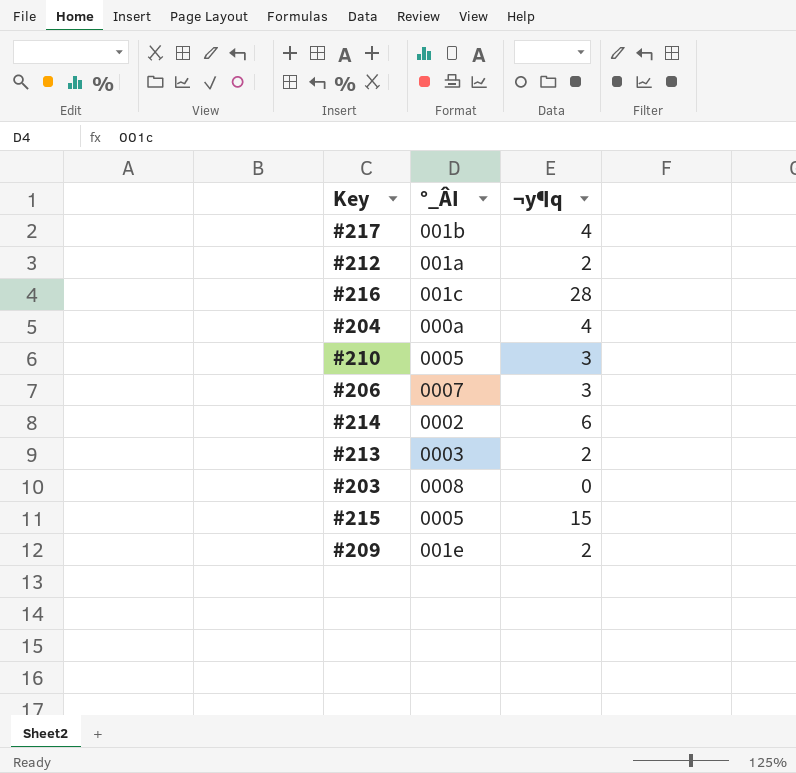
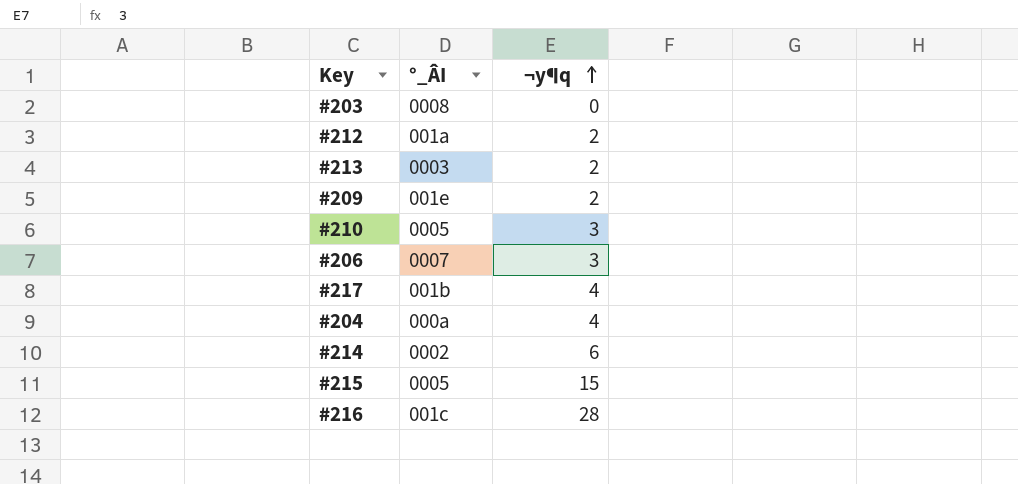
row order: none -> ¬y¶q ascending

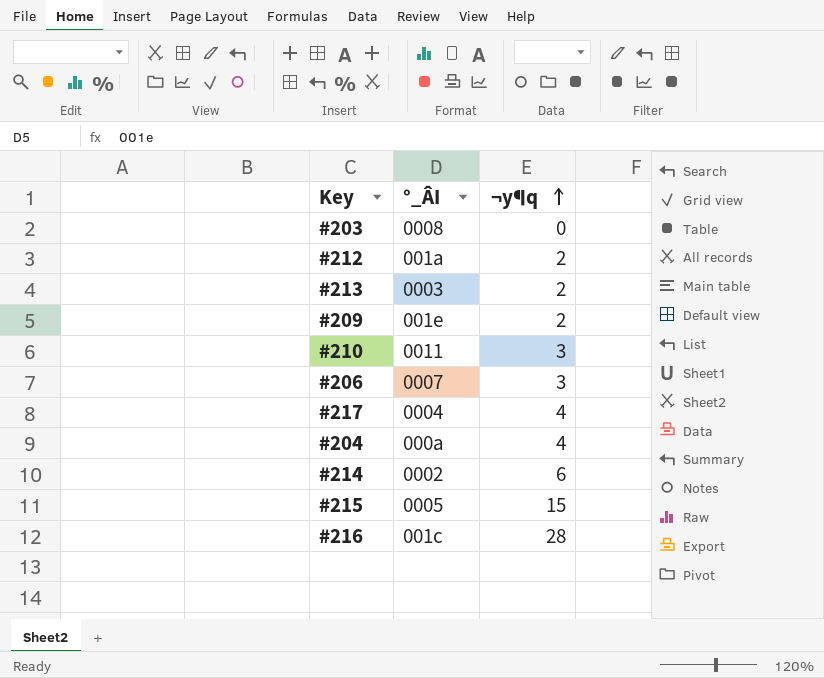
#210 | °_ÂI: 0005 -> 0011
#217 | °_ÂI: 001b -> 0004

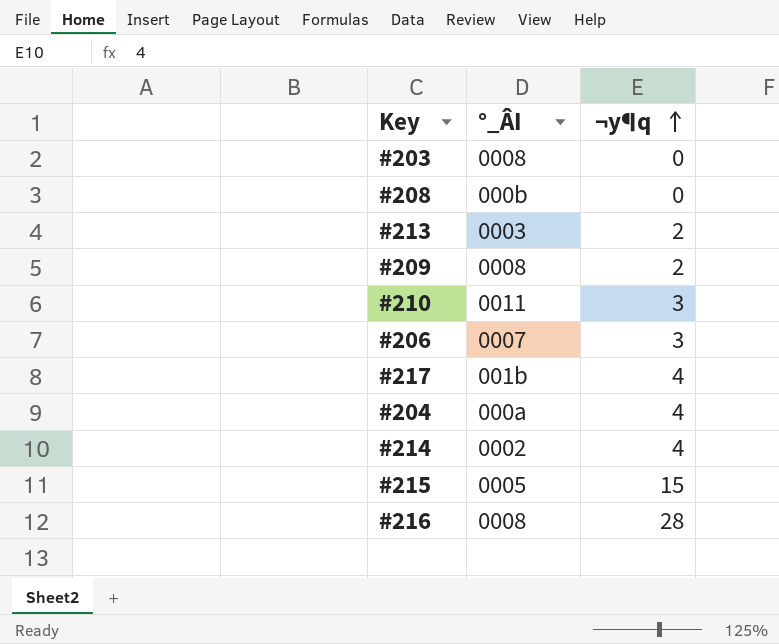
row #212: 001a | 2 -> none
row #208: none -> 000b | 0
#209 | °_ÂI: 001e -> 0008
#217 | °_ÂI: 0004 -> 001b
#214 | ¬y¶q: 6 -> 4
#216 | °_ÂI: 001c -> 0008

